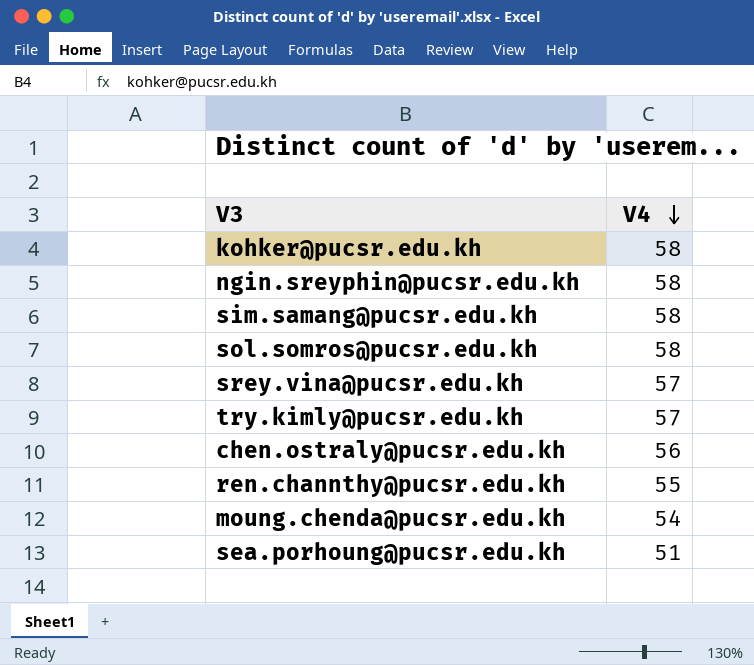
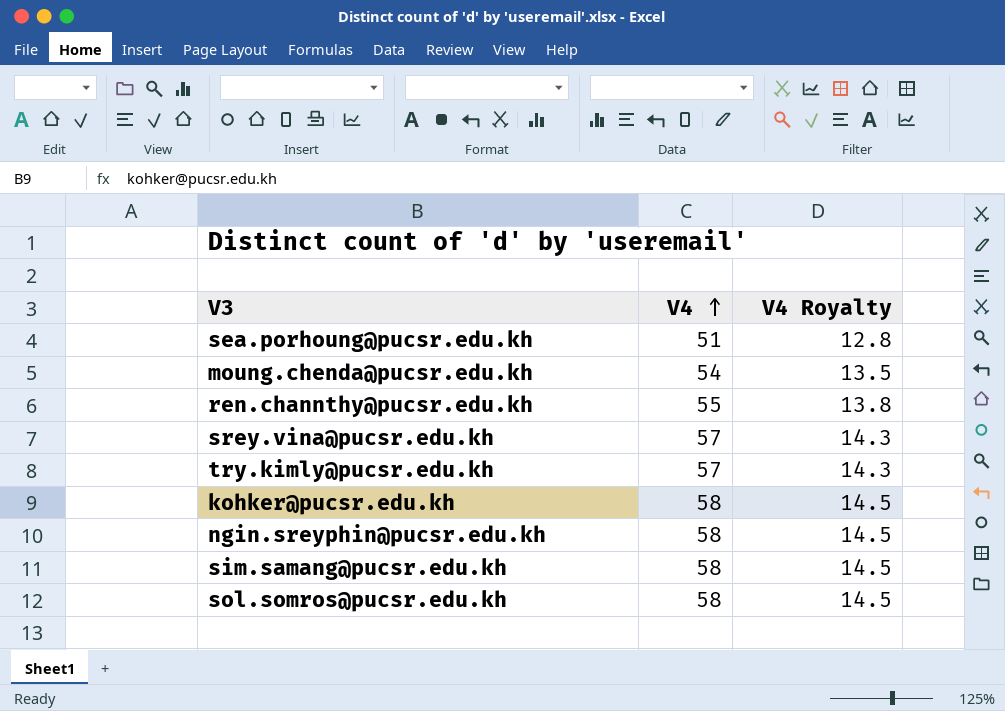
row order: V4 descending -> V4 ascending
column V4 Royalty | formula: none -> [V4] * 0.25
row chen.ostraly@pucsr.edu.kh: 56 -> none

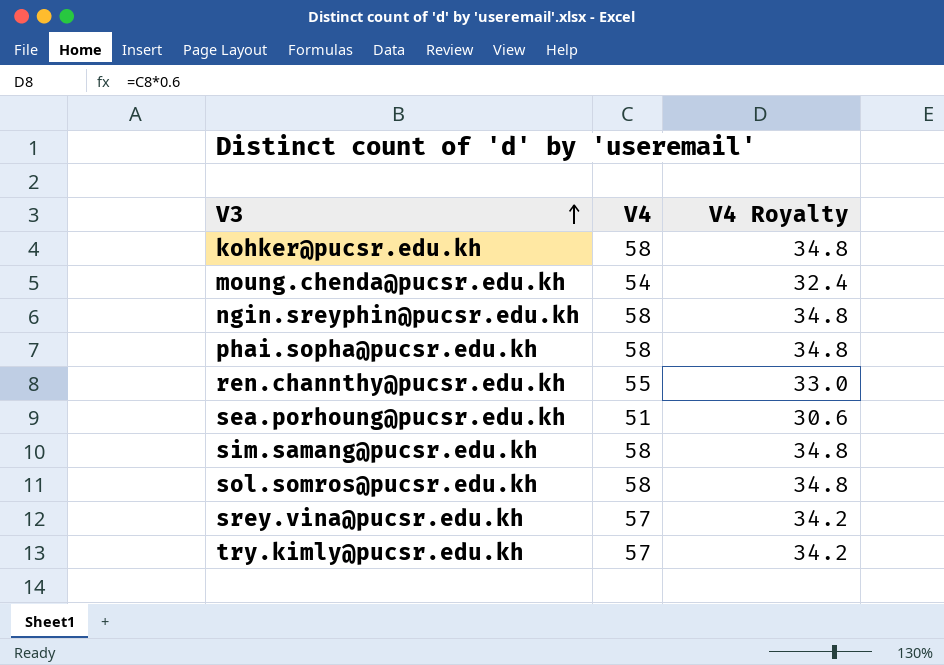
row order: V4 ascending -> V3 ascending
column V4 Royalty | formula: [V4] * 0.25 -> [V4] * 0.6
row phai.sopha@pucsr.edu.kh: none -> 58 | 34.8

